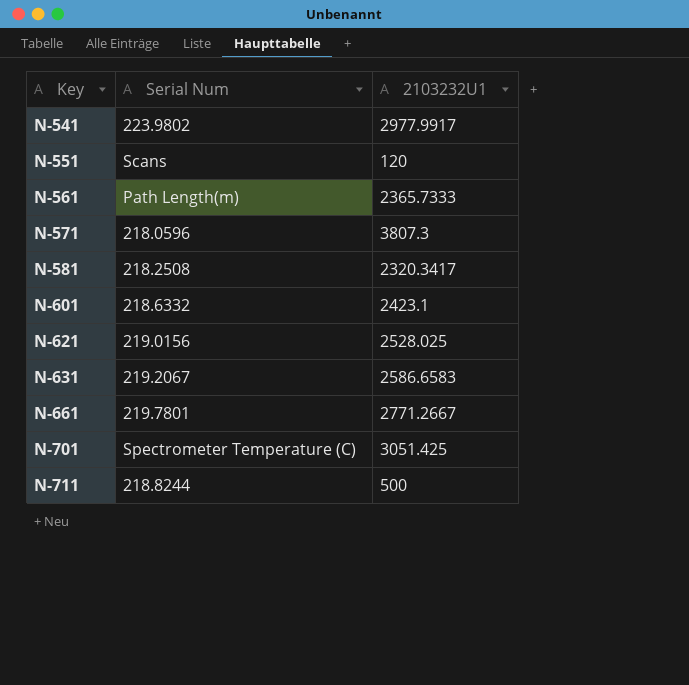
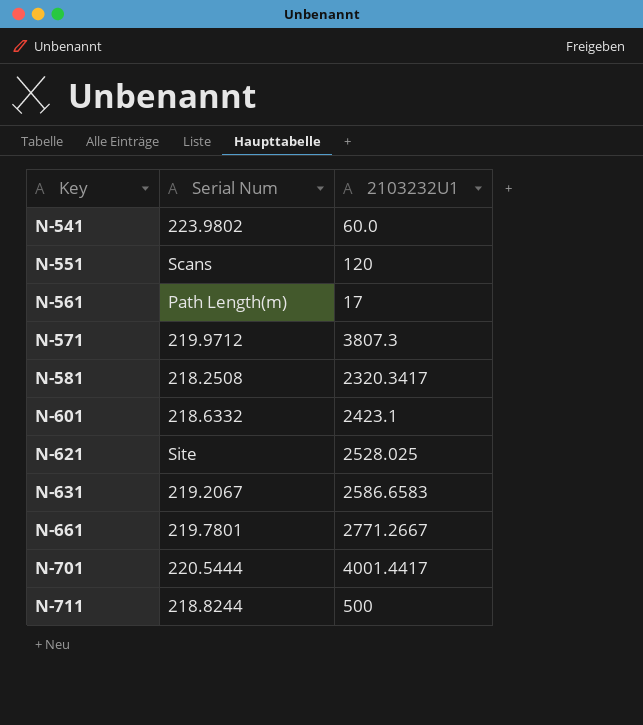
N-541 | 2103232U1: 2977.9917 -> 60.0
N-561 | 2103232U1: 2365.7333 -> 17
N-571 | Serial Num: 218.0596 -> 219.9712
N-621 | Serial Num: 219.0156 -> Site
N-701 | Serial Num: Spectrometer Temperature (C) -> 220.5444
N-701 | 2103232U1: 3051.425 -> 4001.4417

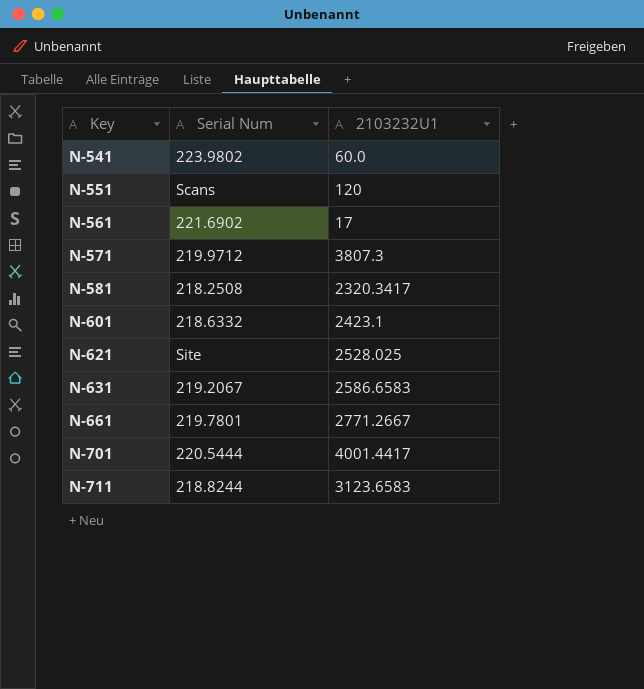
N-561 | Serial Num: Path Length(m) -> 221.6902
N-711 | 2103232U1: 500 -> 3123.6583

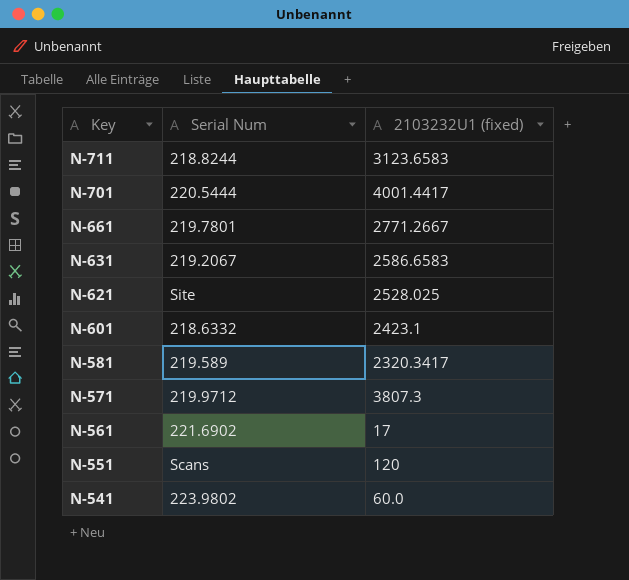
row order: Key ascending -> Key descending
column name: 2103232U1 -> 2103232U1 (fixed)
N-581 | Serial Num: 218.2508 -> 219.589

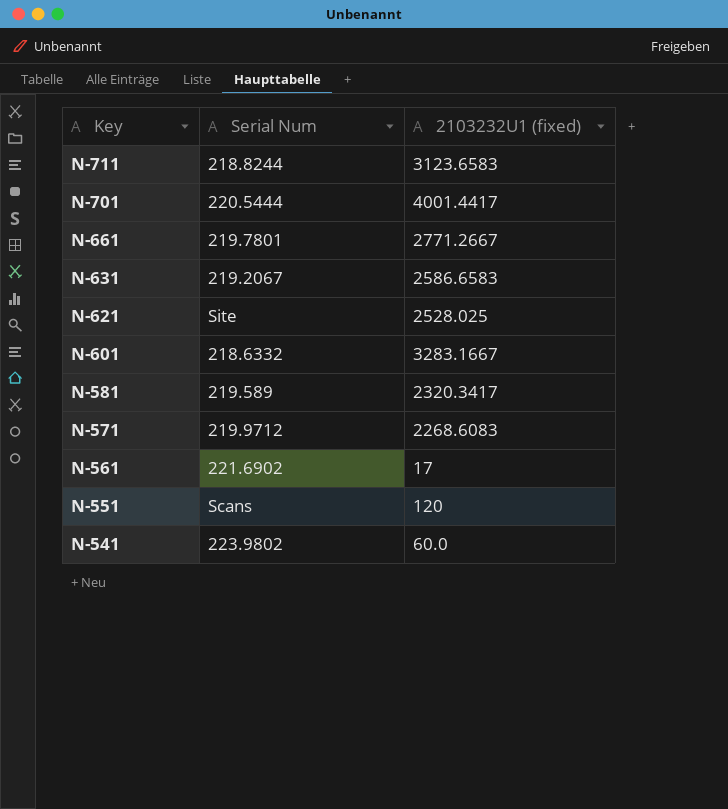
N-601 | 2103232U1 (fixed): 2423.1 -> 3283.1667
N-571 | 2103232U1 (fixed): 3807.3 -> 2268.6083

